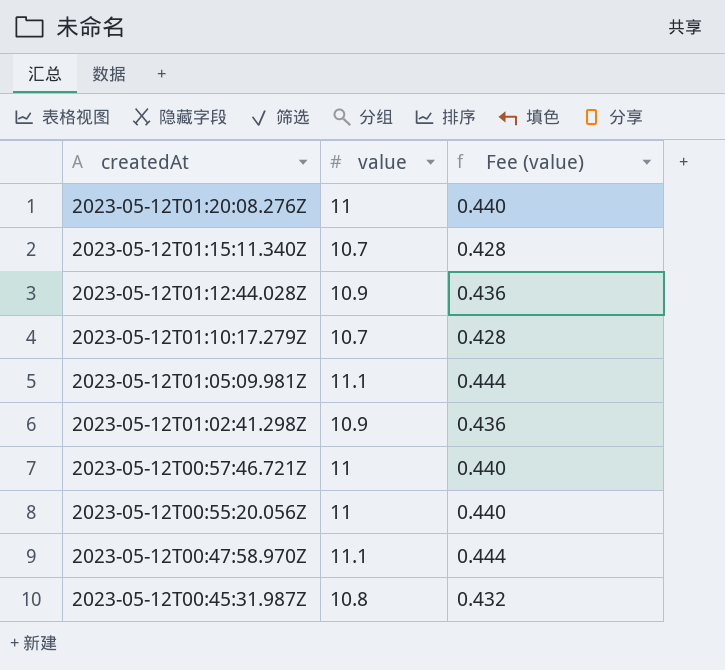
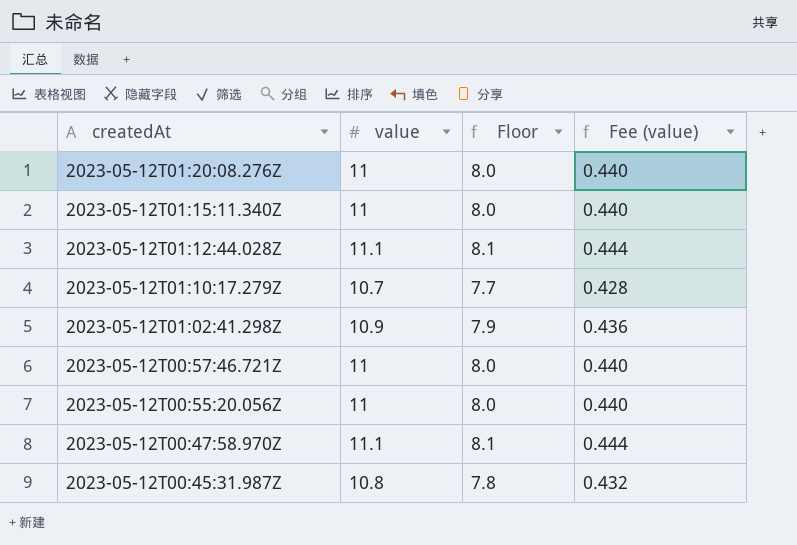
column Floor | formula: none -> [value] - 3
row 2023-05-12T01:05:09.981Z: 11.1 | 0.444 -> none
2023-05-12T01:15:11.340Z | value: 10.7 -> 11
2023-05-12T01:15:11.340Z | Fee (value): 0.428 -> 0.440
2023-05-12T01:12:44.028Z | value: 10.9 -> 11.1
2023-05-12T01:12:44.028Z | Fee (value): 0.436 -> 0.444

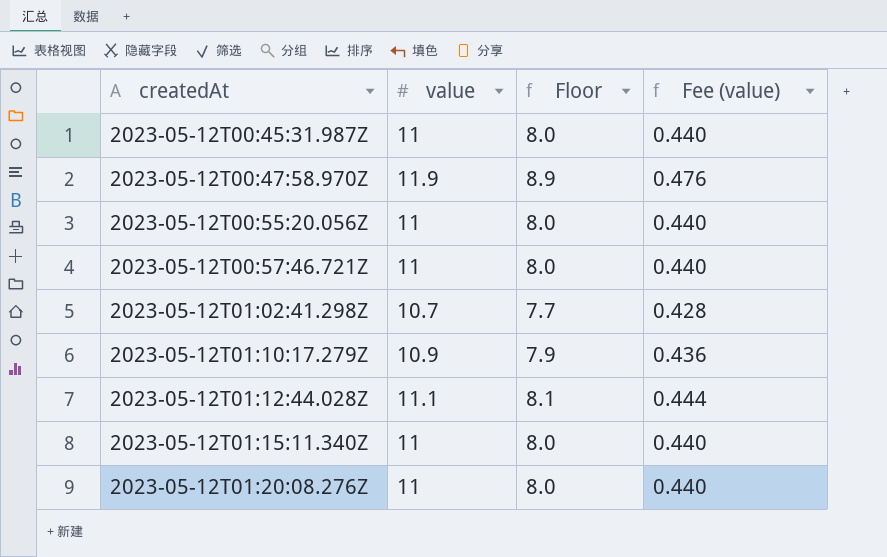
row order: createdAt descending -> createdAt ascending
2023-05-12T00:45:31.987Z | value: 10.8 -> 11
2023-05-12T00:45:31.987Z | Floor: 7.8 -> 8.0
2023-05-12T00:45:31.987Z | Fee (value): 0.432 -> 0.440
2023-05-12T00:47:58.970Z | value: 11.1 -> 11.9
2023-05-12T00:47:58.970Z | Floor: 8.1 -> 8.9
2023-05-12T00:47:58.970Z | Fee (value): 0.444 -> 0.476
2023-05-12T01:02:41.298Z | value: 10.9 -> 10.7
2023-05-12T01:02:41.298Z | Floor: 7.9 -> 7.7
2023-05-12T01:02:41.298Z | Fee (value): 0.436 -> 0.428
2023-05-12T01:10:17.279Z | value: 10.7 -> 10.9
2023-05-12T01:10:17.279Z | Floor: 7.7 -> 7.9
2023-05-12T01:10:17.279Z | Fee (value): 0.428 -> 0.436

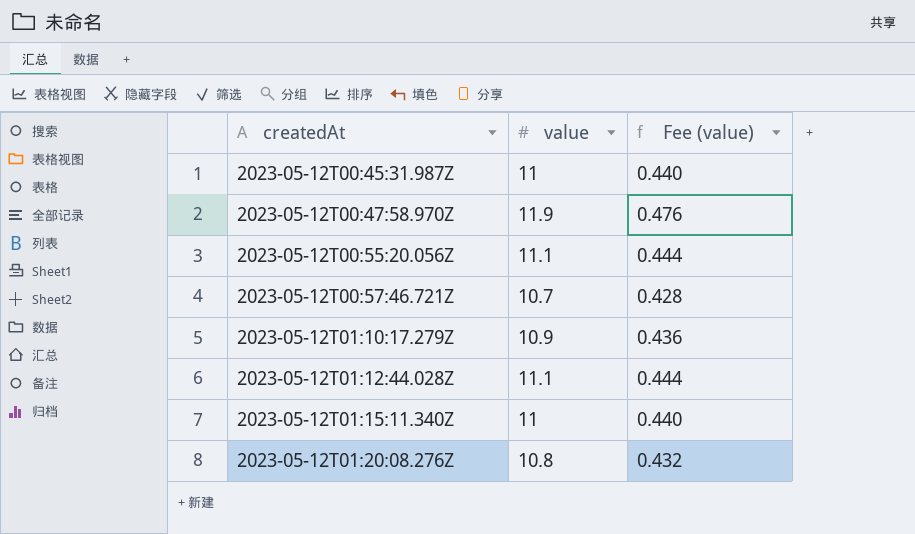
column Floor | formula: [value] - 3 -> none
row 2023-05-12T01:02:41.298Z: 10.7 | 7.7 | 0.428 -> none
2023-05-12T00:55:20.056Z | value: 11 -> 11.1
2023-05-12T00:55:20.056Z | Fee (value): 0.440 -> 0.444
2023-05-12T00:57:46.721Z | value: 11 -> 10.7
2023-05-12T00:57:46.721Z | Fee (value): 0.440 -> 0.428
2023-05-12T01:20:08.276Z | value: 11 -> 10.8
2023-05-12T01:20:08.276Z | Fee (value): 0.440 -> 0.432

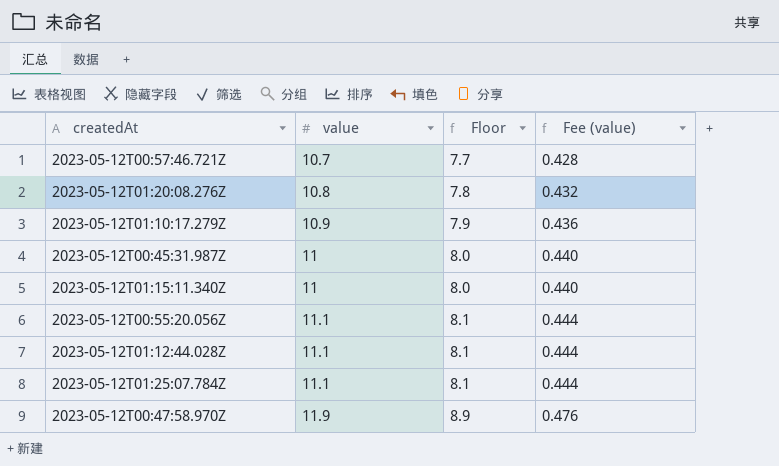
row order: createdAt ascending -> value ascending
column Floor | formula: none -> [value] - 3
row 2023-05-12T01:25:07.784Z: none -> 11.1 | 8.1 | 0.444

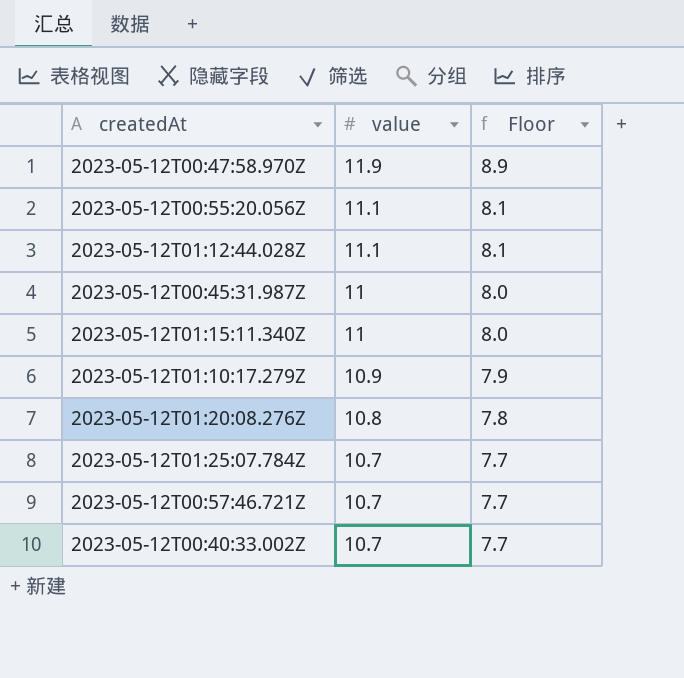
row order: value ascending -> value descending
column Fee (value) | formula: [value] * 0.04 -> none
2023-05-12T01:25:07.784Z | value: 11.1 -> 10.7
2023-05-12T01:25:07.784Z | Floor: 8.1 -> 7.7
row 2023-05-12T00:40:33.002Z: none -> 10.7 | 7.7

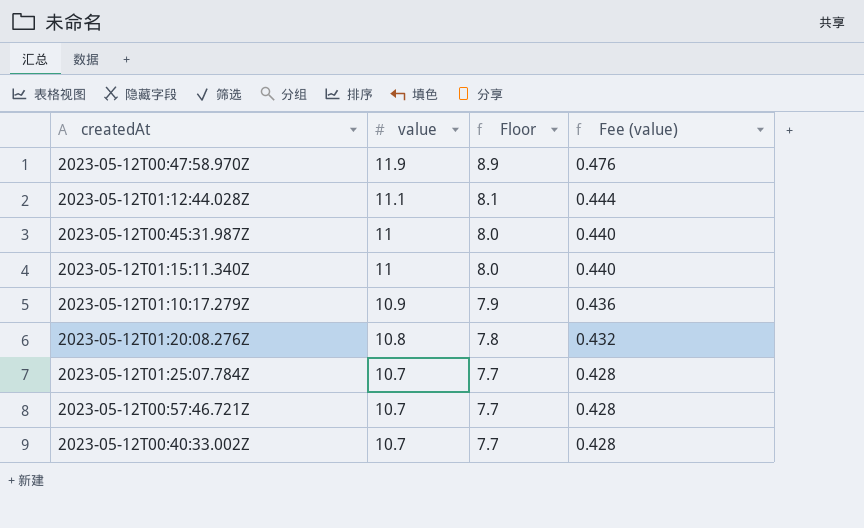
column Fee (value) | formula: none -> [value] * 0.04
row 2023-05-12T00:55:20.056Z: 11.1 | 8.1 -> none

